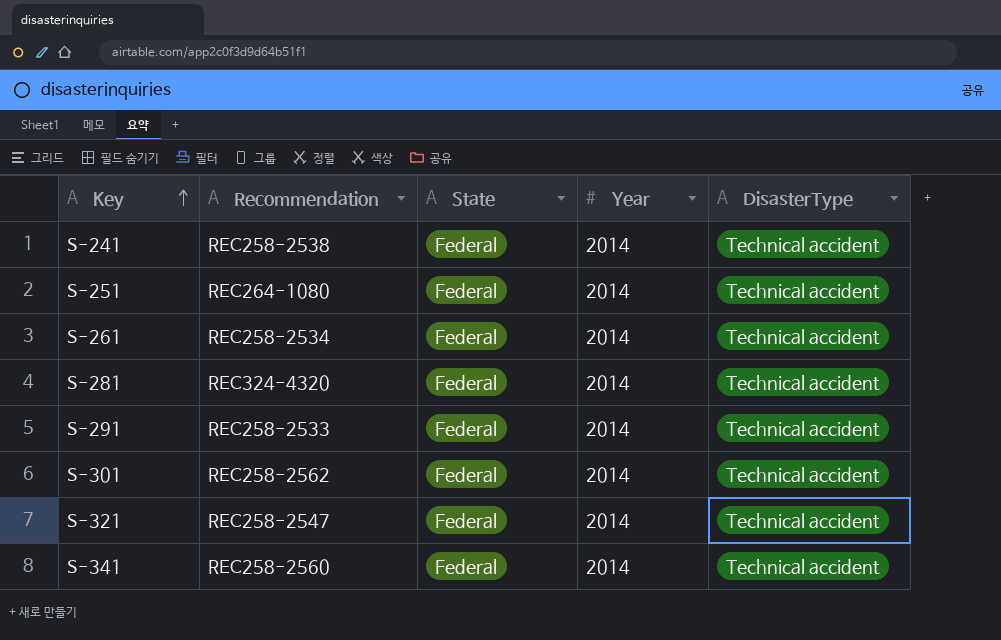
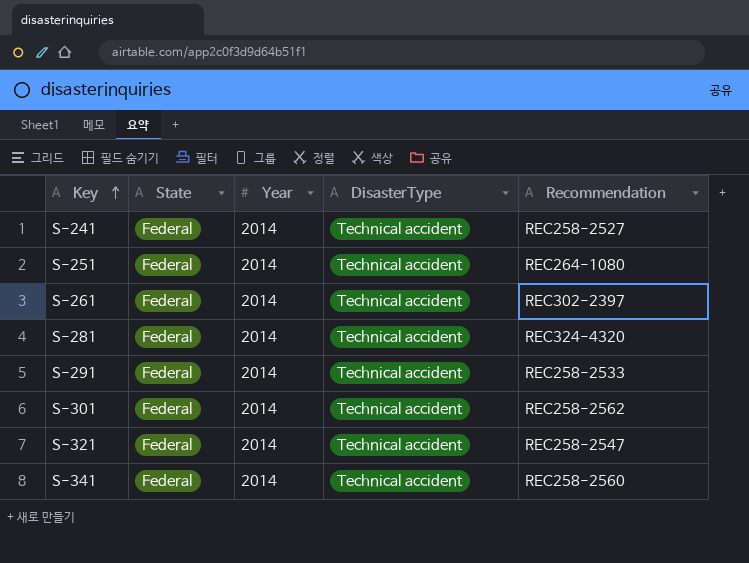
column Recommendation | position: 2 -> 5
S-241 | Recommendation: REC258-2538 -> REC258-2527
S-261 | Recommendation: REC258-2534 -> REC302-2397

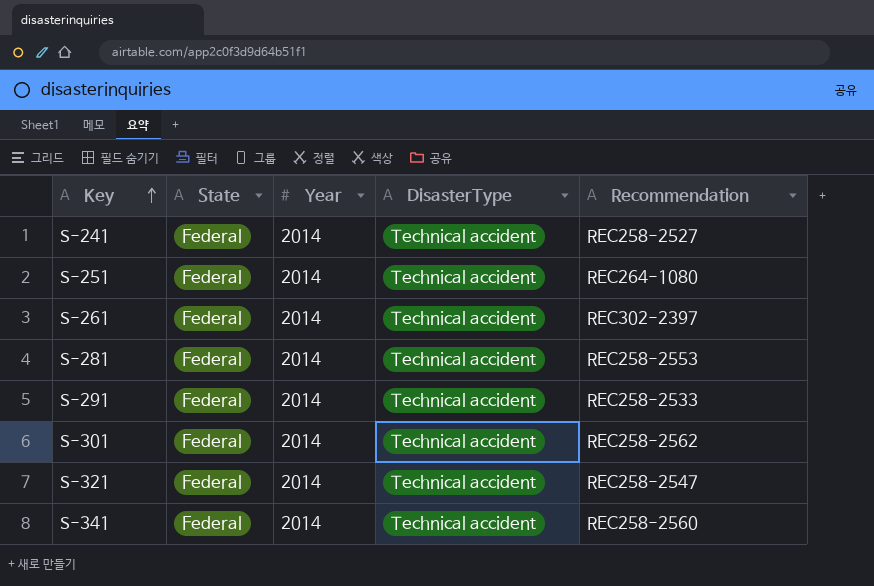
S-281 | Recommendation: REC324-4320 -> REC258-2553

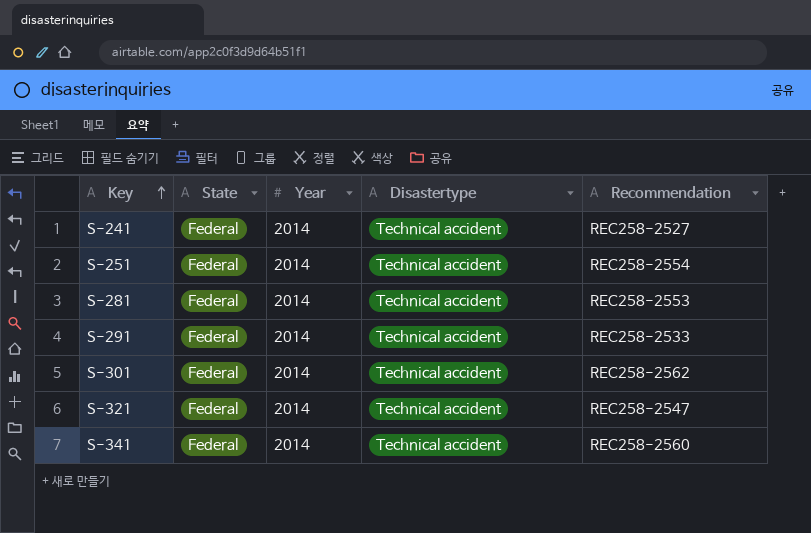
column name: DisasterType -> Disastertype
row S-261: Federal | 2014 | Technical accident | REC302-2397 -> none
S-251 | Recommendation: REC264-1080 -> REC258-2554

